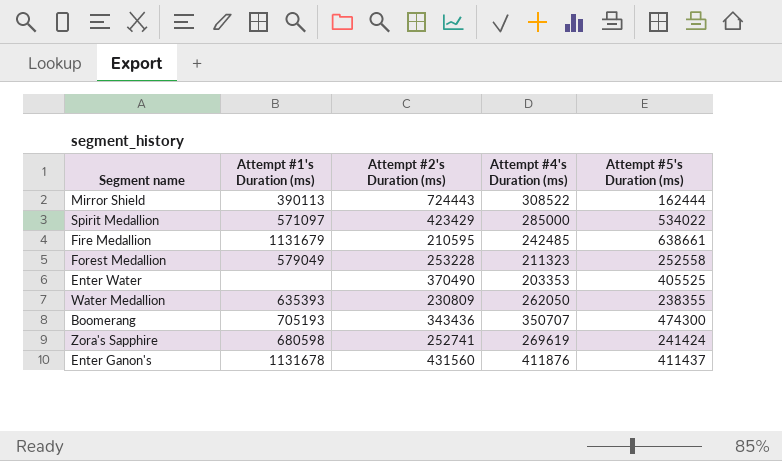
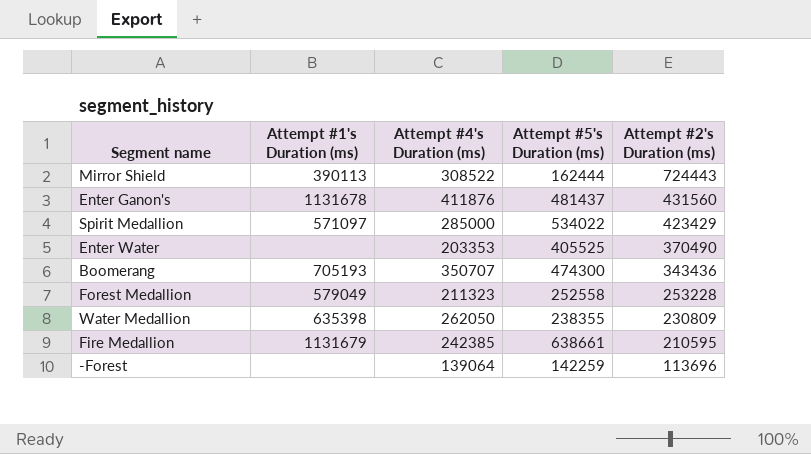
row order: none -> Attempt #2's Duration (ms) descending
column Attempt #2's Duration (ms) | position: 3 -> 5
row Zora's Sapphire: 680598 | 252741 | 269619 | 241424 -> none
Enter Ganon's | Attempt #5's Duration (ms): 411437 -> 481437
Water Medallion | Attempt #1's Duration (ms): 635393 -> 635398
Fire Medallion | Attempt #4's Duration (ms): 242485 -> 242385
row -Forest: none -> none | 139064 | 142259 | 113696

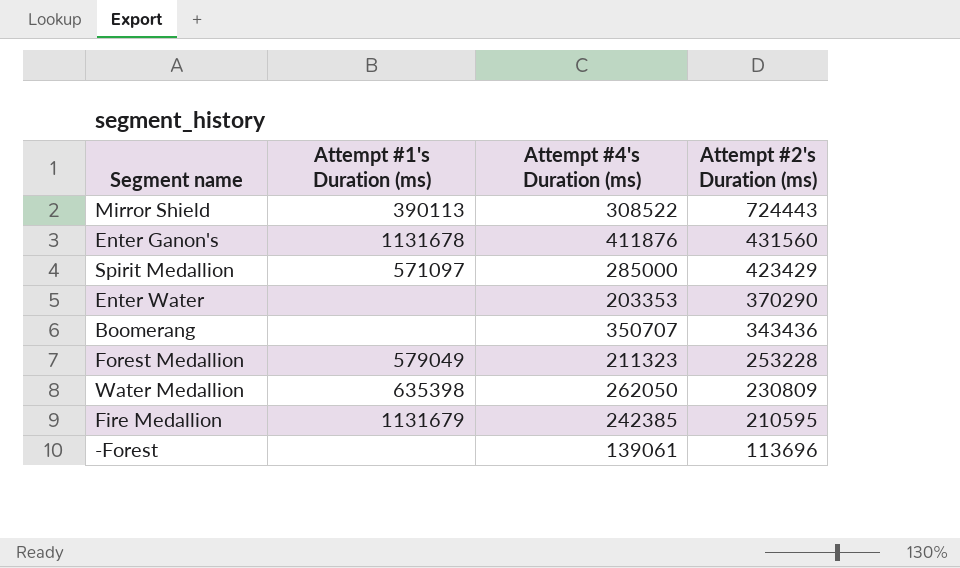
column Attempt #5's Duration (ms) | position: 4 -> none
Enter Water | Attempt #2's Duration (ms): 370490 -> 370290
Boomerang | Attempt #1's Duration (ms): 705193 -> none
-Forest | Attempt #4's Duration (ms): 139064 -> 139061

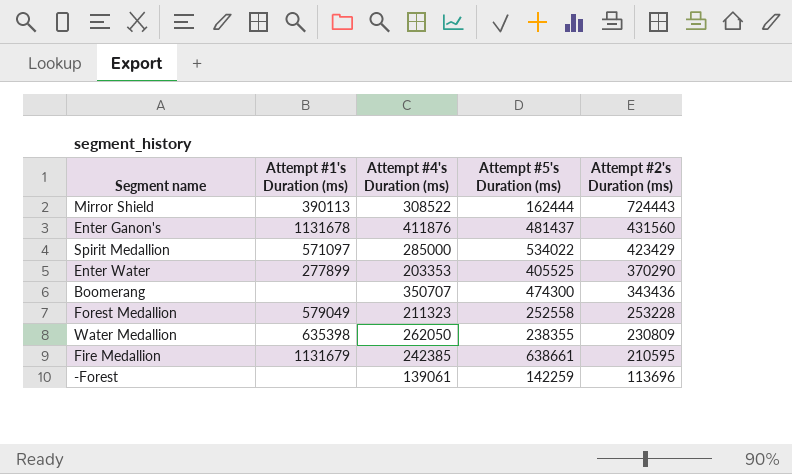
column Attempt #5's Duration (ms) | position: none -> 4
Enter Water | Attempt #1's Duration (ms): none -> 277899

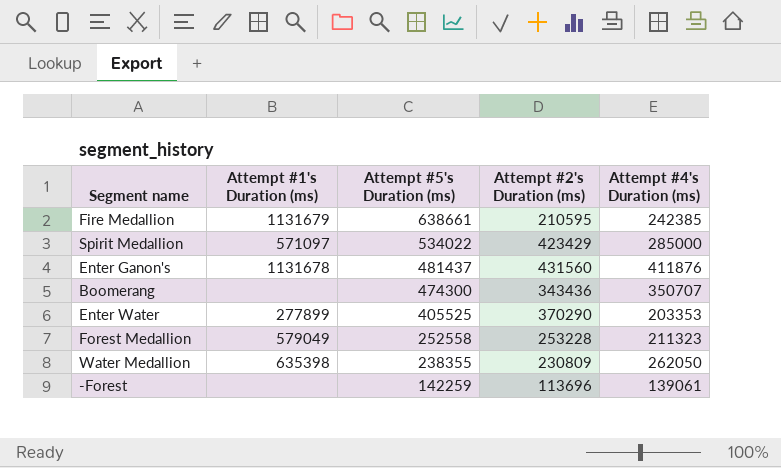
row order: Attempt #2's Duration (ms) descending -> Attempt #5's Duration (ms) descending
column Attempt #4's Duration (ms) | position: 3 -> 5
row Mirror Shield: 390113 | 308522 | 162444 | 724443 -> none

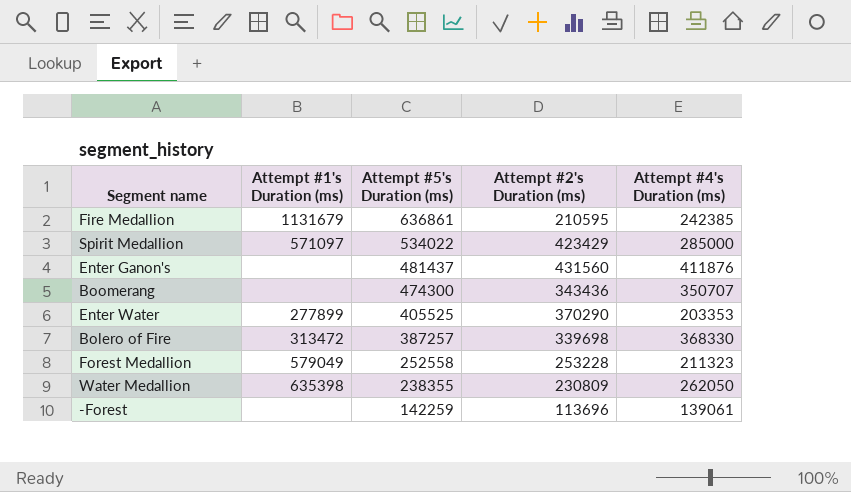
Fire Medallion | Attempt #5's Duration (ms): 638661 -> 636861
Enter Ganon's | Attempt #1's Duration (ms): 1131678 -> none
row Bolero of Fire: none -> 313472 | 387257 | 339698 | 368330

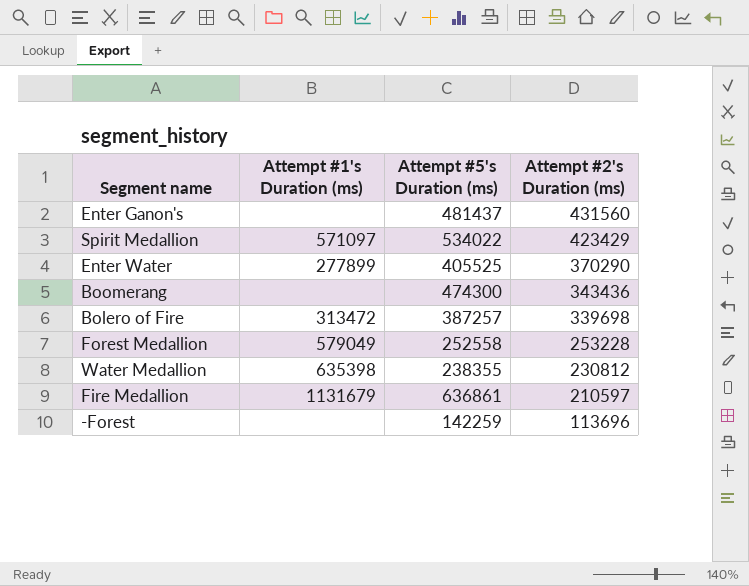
row order: Attempt #5's Duration (ms) descending -> Attempt #2's Duration (ms) descending
column Attempt #4's Duration (ms) | position: 5 -> none
Water Medallion | Attempt #2's Duration (ms): 230809 -> 230812
Fire Medallion | Attempt #2's Duration (ms): 210595 -> 210597

